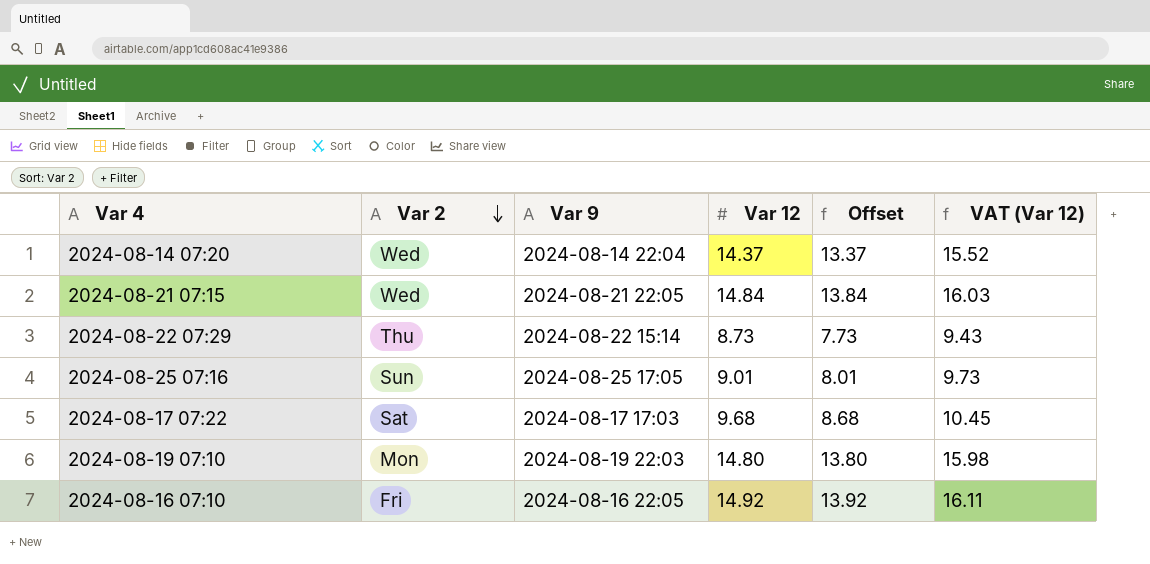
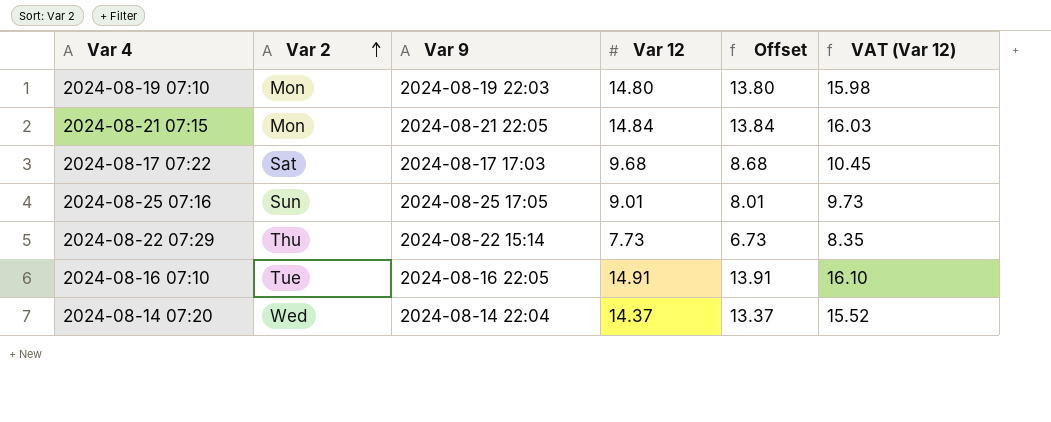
row order: Var 2 descending -> Var 2 ascending
2024-08-21 07:15 | Var 2: Wed -> Mon
2024-08-22 07:29 | Var 12: 8.73 -> 7.73
2024-08-22 07:29 | Offset: 7.73 -> 6.73
2024-08-22 07:29 | VAT (Var 12): 9.43 -> 8.35
2024-08-16 07:10 | Var 2: Fri -> Tue
2024-08-16 07:10 | Var 12: 14.92 -> 14.91
2024-08-16 07:10 | Offset: 13.92 -> 13.91
2024-08-16 07:10 | VAT (Var 12): 16.11 -> 16.10

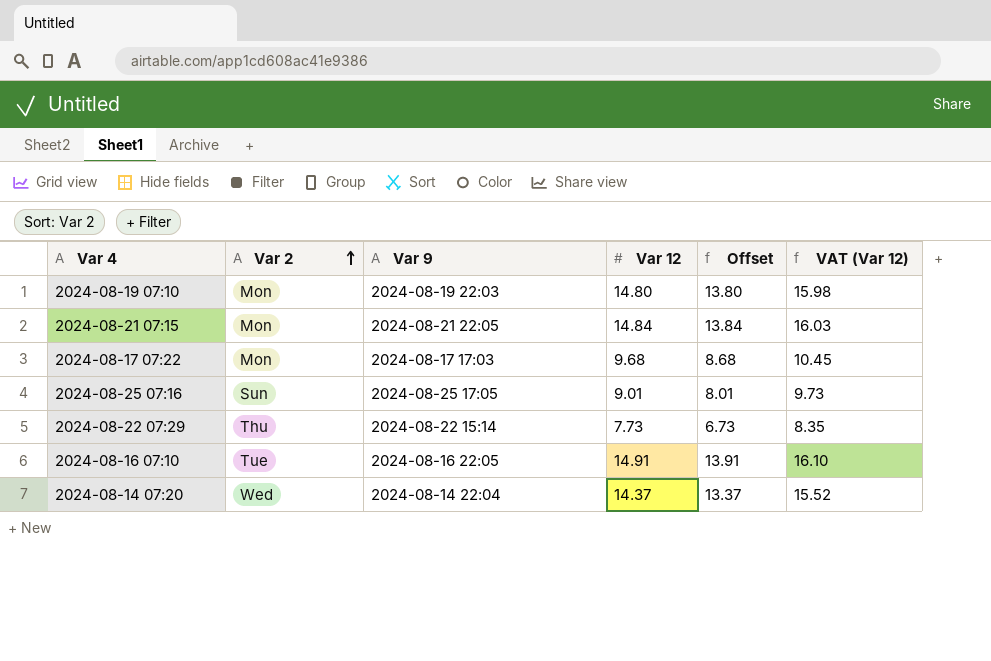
2024-08-17 07:22 | Var 2: Sat -> Mon

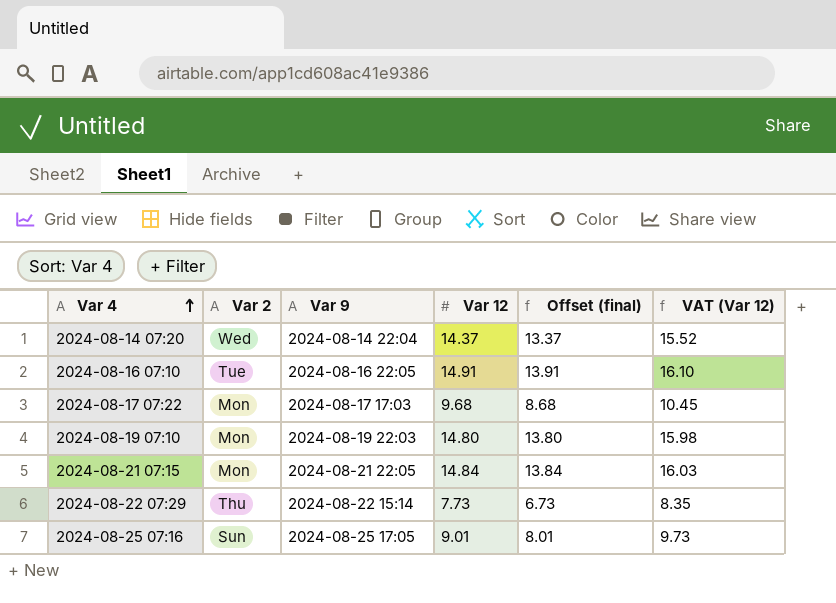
row order: Var 2 ascending -> Var 4 ascending
column name: Offset -> Offset (final)

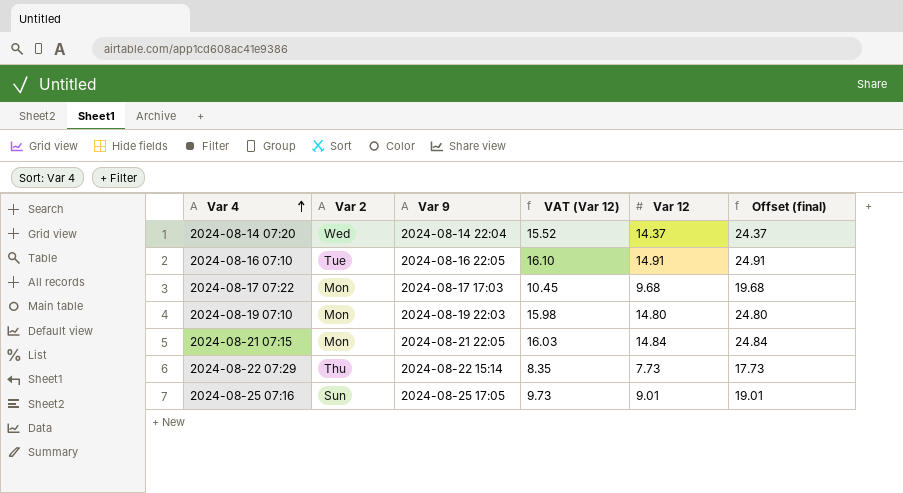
column VAT (Var 12) | position: 6 -> 4
column Offset (final) | formula: [Var 12] - 1 -> [Var 12] + 10

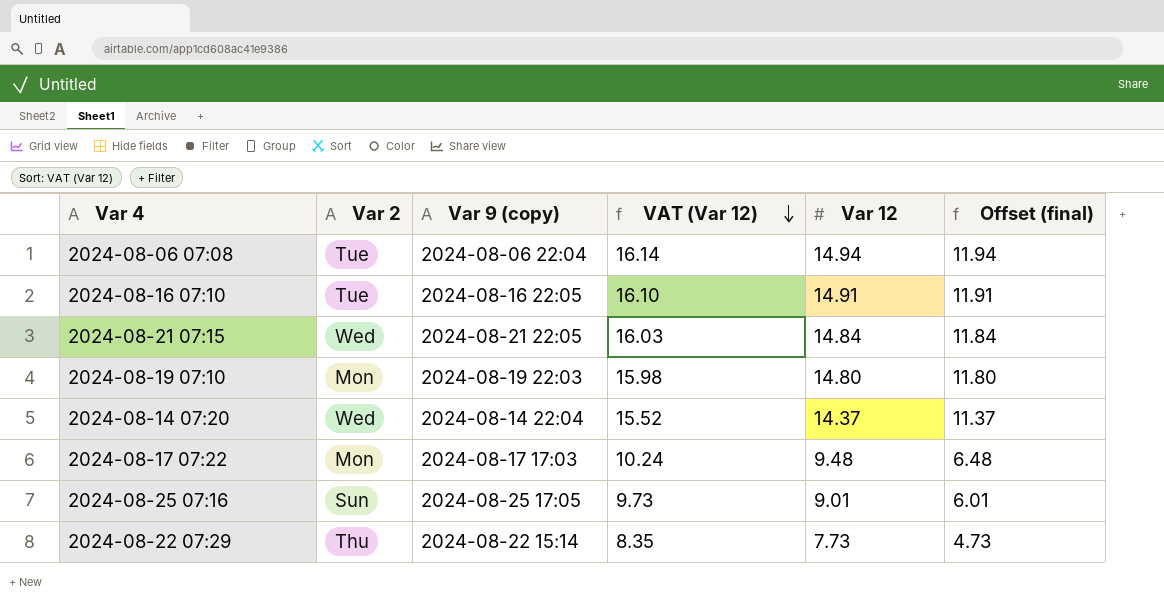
row order: Var 4 ascending -> VAT (Var 12) descending
column name: Var 9 -> Var 9 (copy)
column Offset (final) | formula: [Var 12] + 10 -> [Var 12] - 3
row 2024-08-06 07:08: none -> Tue | 2024-08-06 22:04 | 16.14 | 14.94 | 11.94
2024-08-21 07:15 | Var 2: Mon -> Wed
2024-08-17 07:22 | VAT (Var 12): 10.45 -> 10.24
2024-08-17 07:22 | Var 12: 9.68 -> 9.48

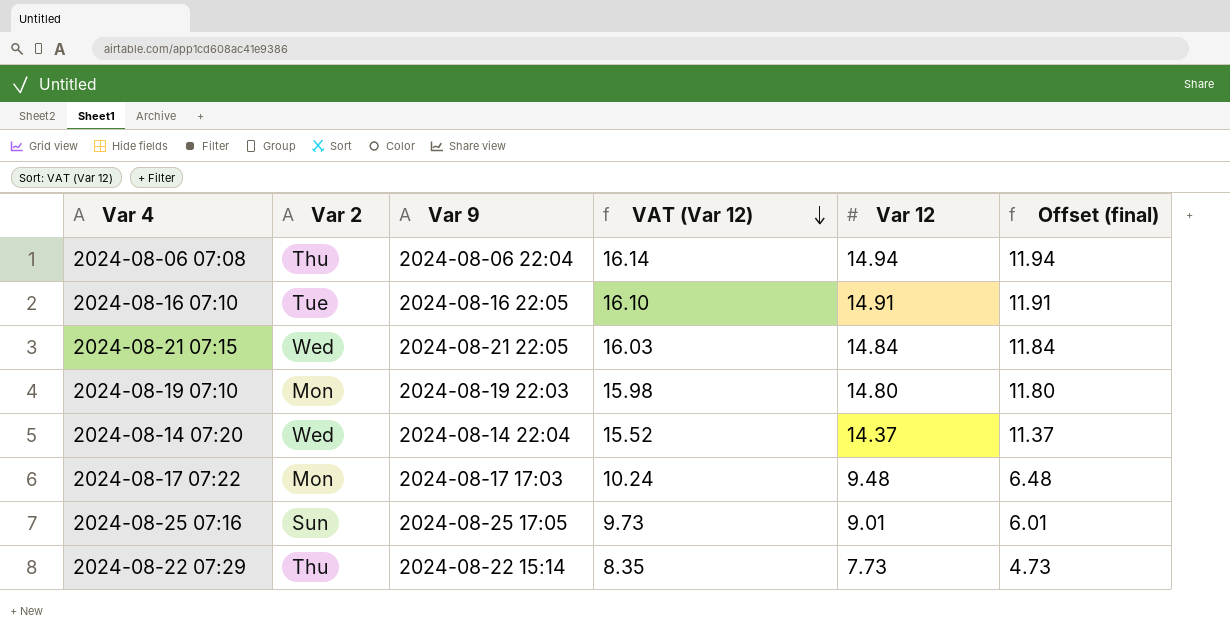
column name: Var 9 (copy) -> Var 9
2024-08-06 07:08 | Var 2: Tue -> Thu

